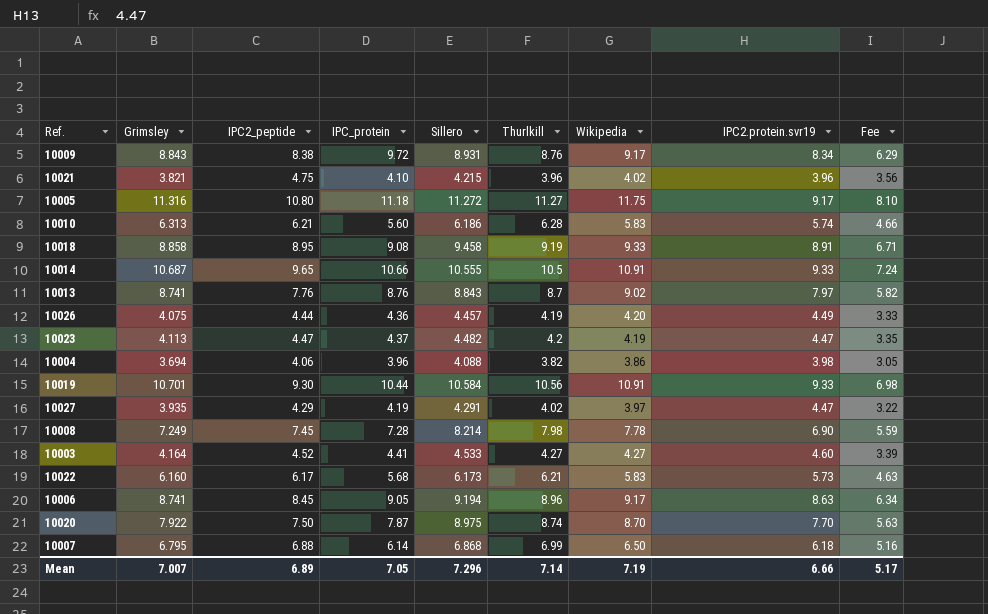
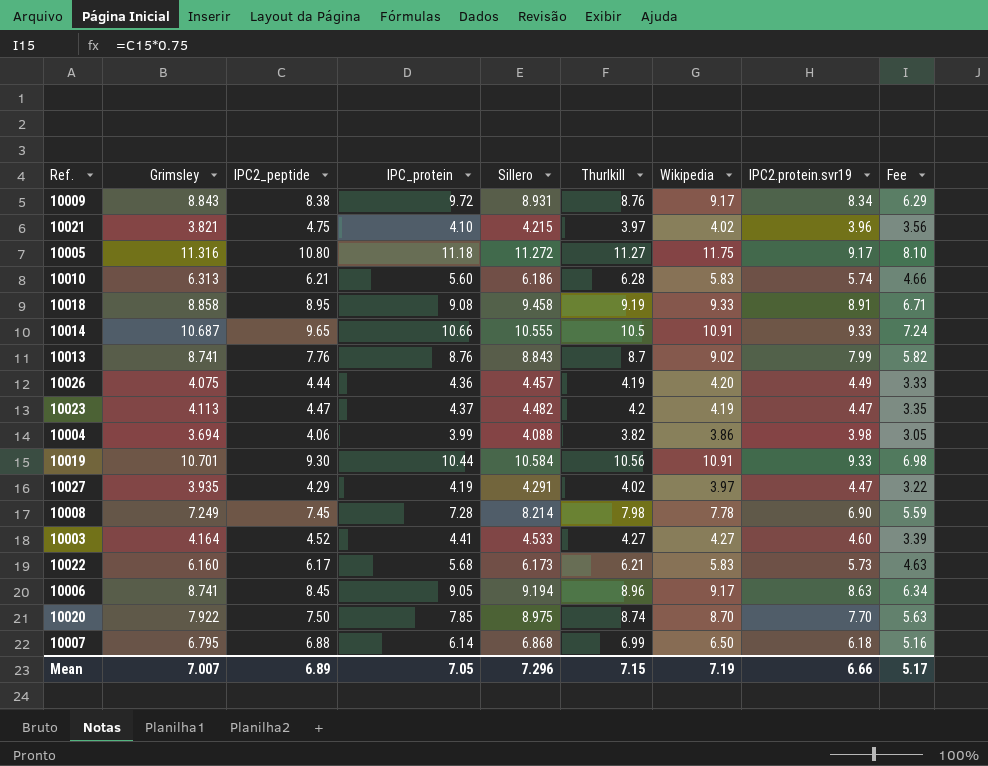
10021 | Thurlkill: 3.96 -> 3.97
10013 | IPC2.protein.svr19: 7.97 -> 7.99
10004 | IPC_protein: 3.96 -> 3.99
10020 | IPC_protein: 7.87 -> 7.85
Mean | Thurlkill: 7.14 -> 7.15

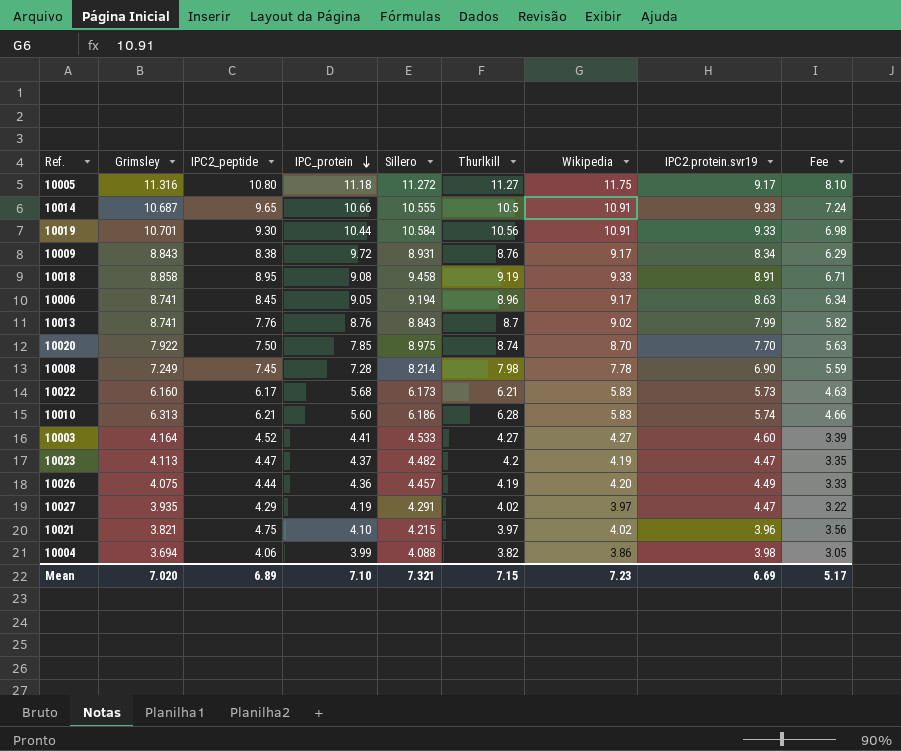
row order: none -> IPC_protein descending
row 10007: 6.795 | 6.88 | 6.14 | 6.868 | 6.99 | 6.50 | 6.18 | 5.16 -> none
Mean | Grimsley: 7.007 -> 7.020
Mean | IPC_protein: 7.05 -> 7.10
Mean | Sillero: 7.296 -> 7.321
Mean | Wikipedia: 7.19 -> 7.23
Mean | IPC2.protein.svr19: 6.66 -> 6.69

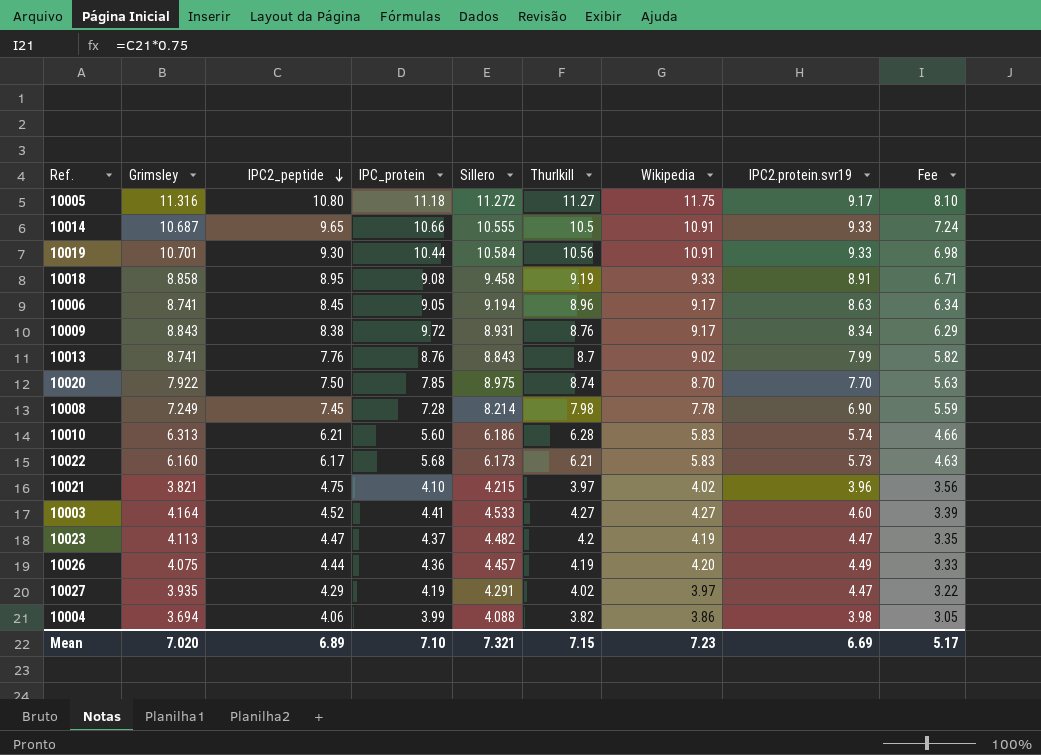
row order: IPC_protein descending -> IPC2_peptide descending

